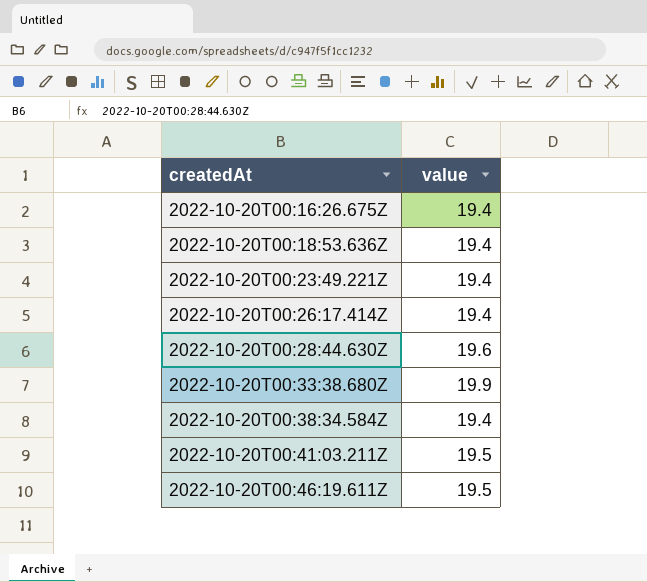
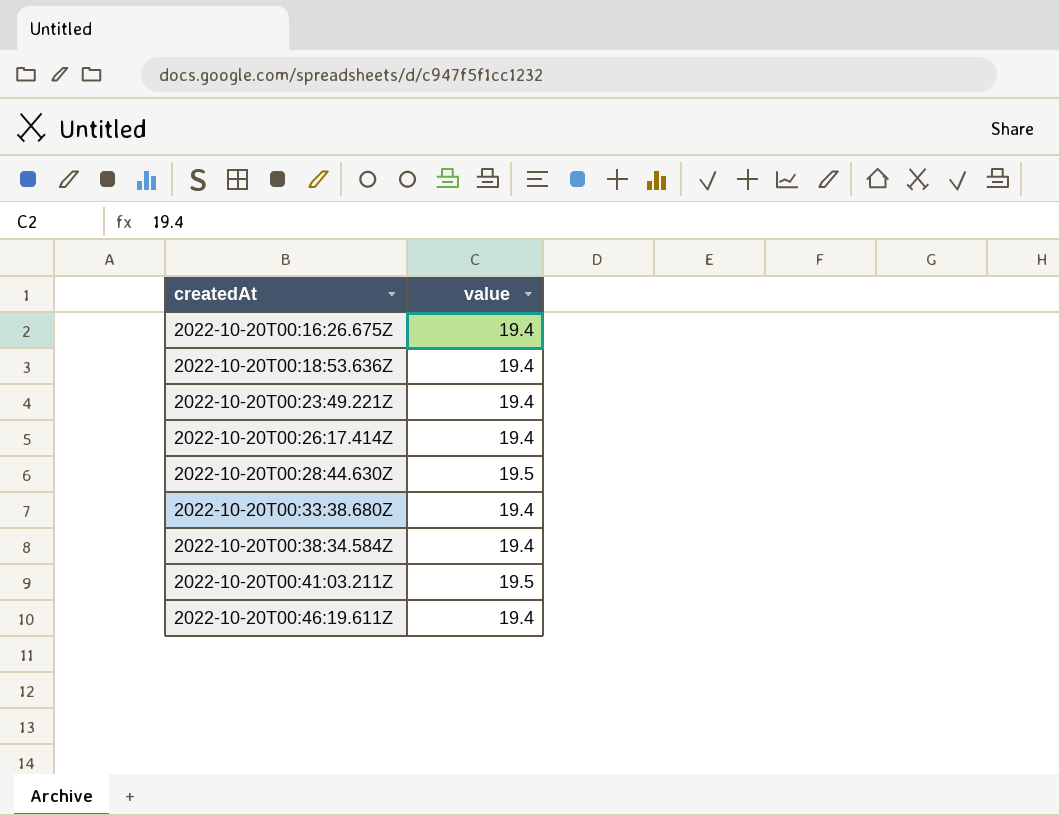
2022-10-20T00:28:44.630Z | value: 19.6 -> 19.5
2022-10-20T00:33:38.680Z | value: 19.9 -> 19.4
2022-10-20T00:46:19.611Z | value: 19.5 -> 19.4

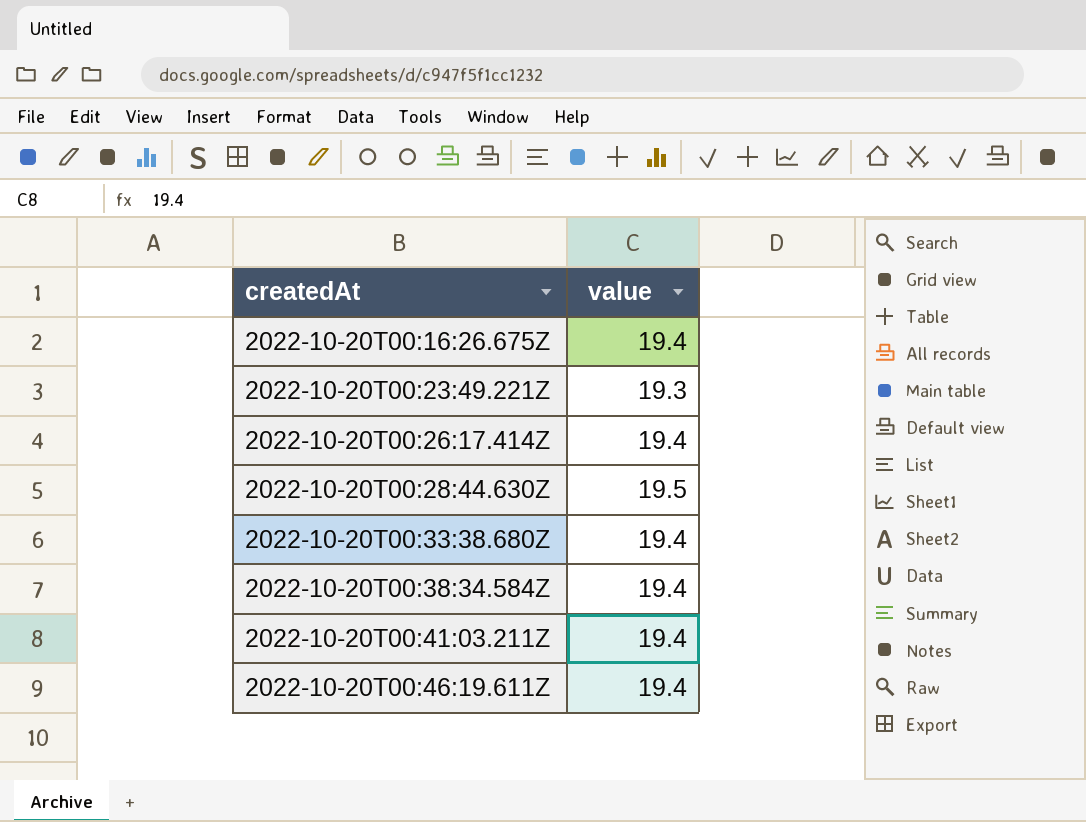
row 2022-10-20T00:18:53.636Z: 19.4 -> none
2022-10-20T00:23:49.221Z | value: 19.4 -> 19.3
2022-10-20T00:41:03.211Z | value: 19.5 -> 19.4

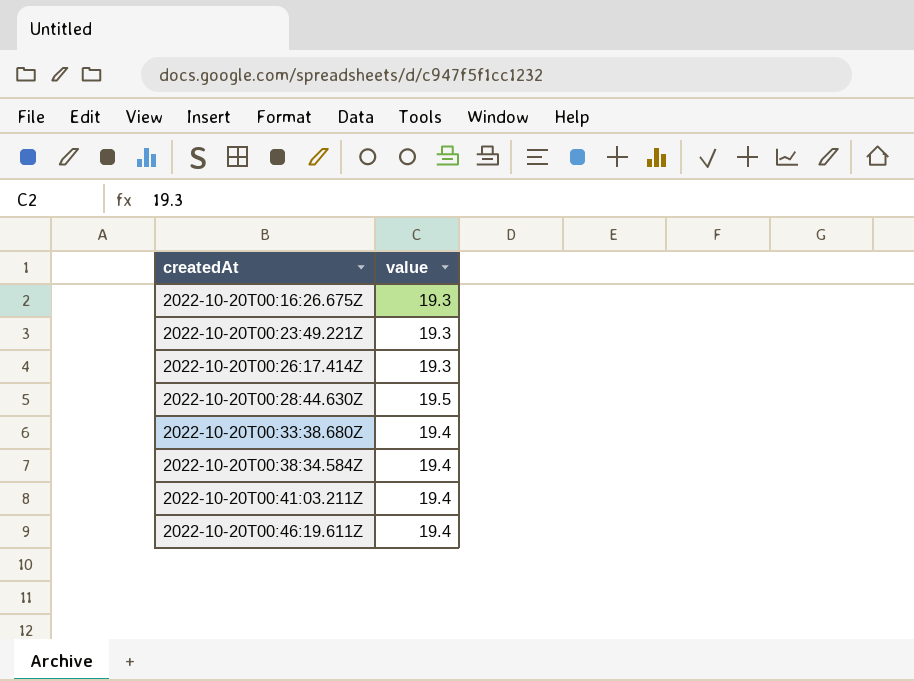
2022-10-20T00:16:26.675Z | value: 19.4 -> 19.3
2022-10-20T00:26:17.414Z | value: 19.4 -> 19.3

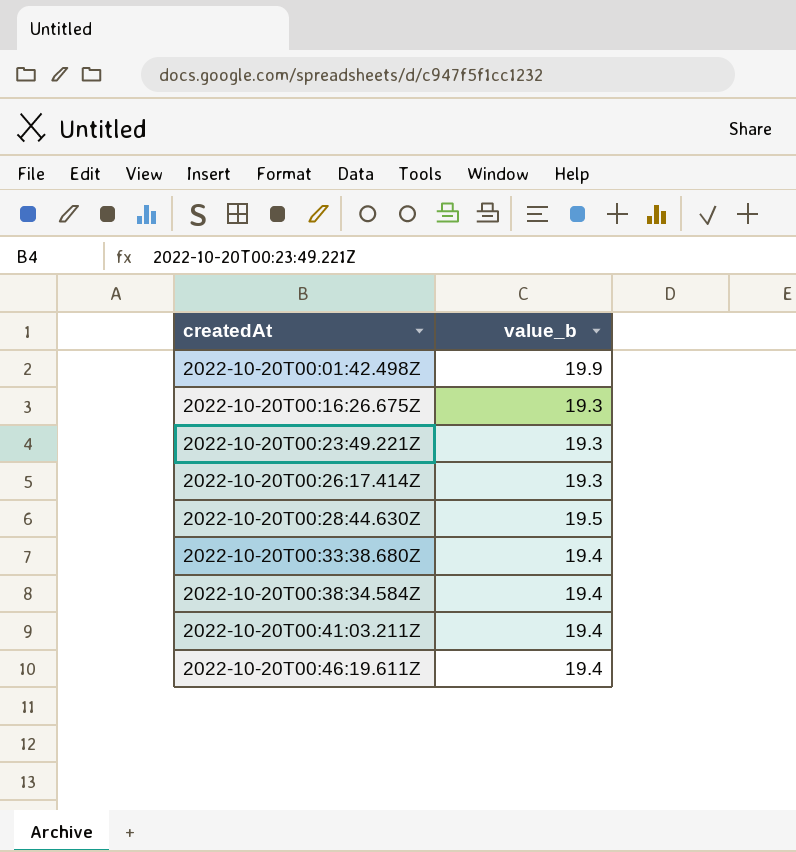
column name: value -> value_b
row 2022-10-20T00:01:42.498Z: none -> 19.9

